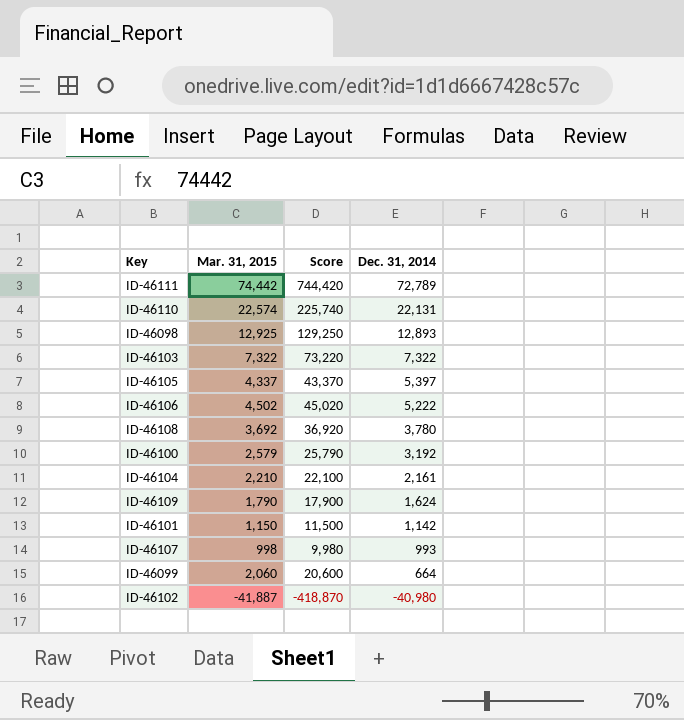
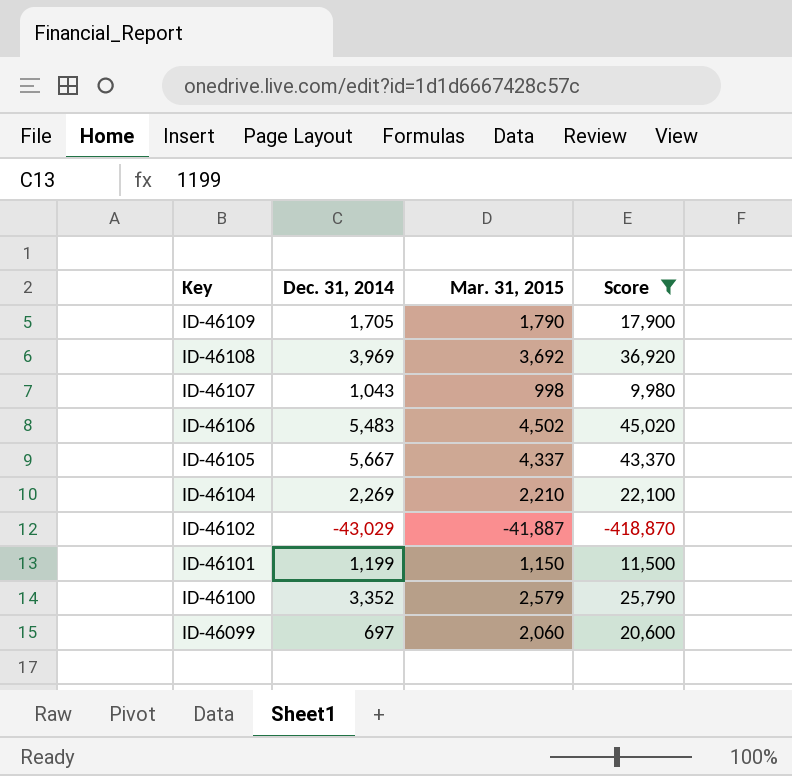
filter: none -> Score <= 45,020
row order: Dec. 31, 2014 descending -> Key descending
column Dec. 31, 2014 | position: 4 -> 2
ID-46109 | Dec. 31, 2014: 1,624 -> 1,705
ID-46108 | Dec. 31, 2014: 3,780 -> 3,969
ID-46107 | Dec. 31, 2014: 993 -> 1,043
ID-46106 | Dec. 31, 2014: 5,222 -> 5,483
ID-46105 | Dec. 31, 2014: 5,397 -> 5,667
ID-46104 | Dec. 31, 2014: 2,161 -> 2,269
ID-46102 | Dec. 31, 2014: -40,980 -> -43,029
ID-46101 | Dec. 31, 2014: 1,142 -> 1,199
ID-46100 | Dec. 31, 2014: 3,192 -> 3,352
ID-46099 | Dec. 31, 2014: 664 -> 697

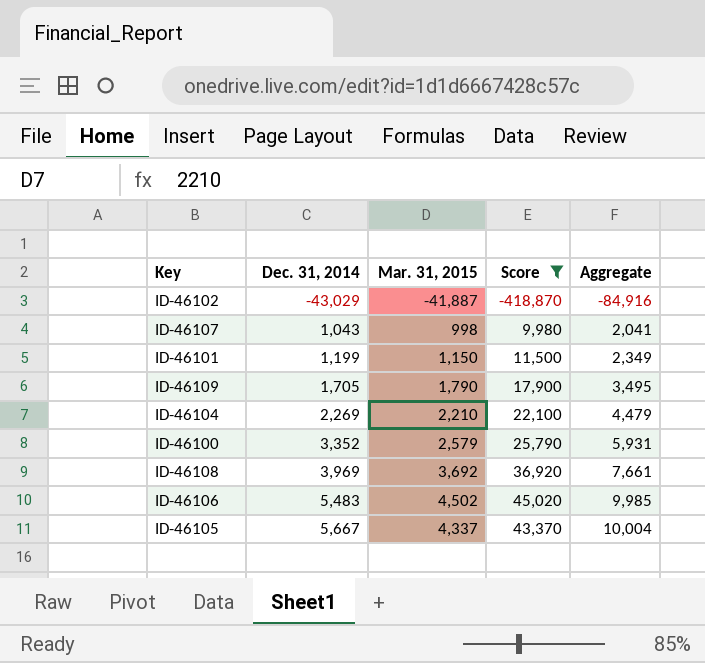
row order: Key descending -> Dec. 31, 2014 ascending
column Aggregate | formula: none -> [Dec. 31, 2014] + [Mar. 31, 2015]
row ID-46099: 697 | 2,060 | 20,600 -> none

